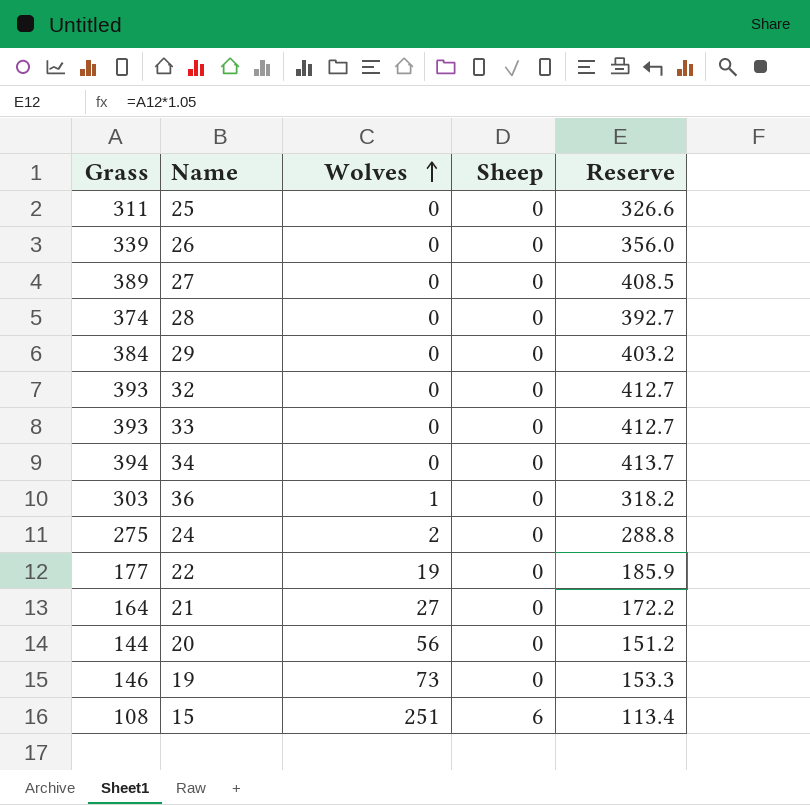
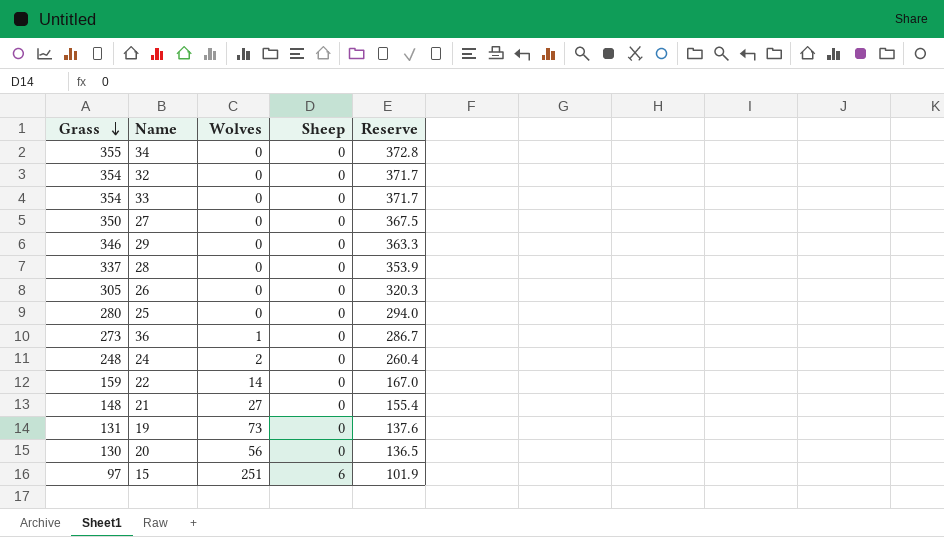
row order: Wolves ascending -> Grass descending
34 | Grass: 394 -> 355
34 | Reserve: 413.7 -> 372.8
32 | Grass: 393 -> 354
32 | Reserve: 412.7 -> 371.7
33 | Grass: 393 -> 354
33 | Reserve: 412.7 -> 371.7
27 | Grass: 389 -> 350
27 | Reserve: 408.5 -> 367.5
29 | Grass: 384 -> 346
29 | Reserve: 403.2 -> 363.3
28 | Grass: 374 -> 337
28 | Reserve: 392.7 -> 353.9
26 | Grass: 339 -> 305
26 | Reserve: 356.0 -> 320.3
25 | Grass: 311 -> 280
25 | Reserve: 326.6 -> 294.0
36 | Grass: 303 -> 273
36 | Reserve: 318.2 -> 286.7
24 | Grass: 275 -> 248
24 | Reserve: 288.8 -> 260.4
22 | Grass: 177 -> 159
22 | Wolves: 19 -> 14
22 | Reserve: 185.9 -> 167.0
21 | Grass: 164 -> 148
21 | Reserve: 172.2 -> 155.4
19 | Grass: 146 -> 131
19 | Reserve: 153.3 -> 137.6
20 | Grass: 144 -> 130
20 | Reserve: 151.2 -> 136.5
15 | Grass: 108 -> 97
15 | Reserve: 113.4 -> 101.9

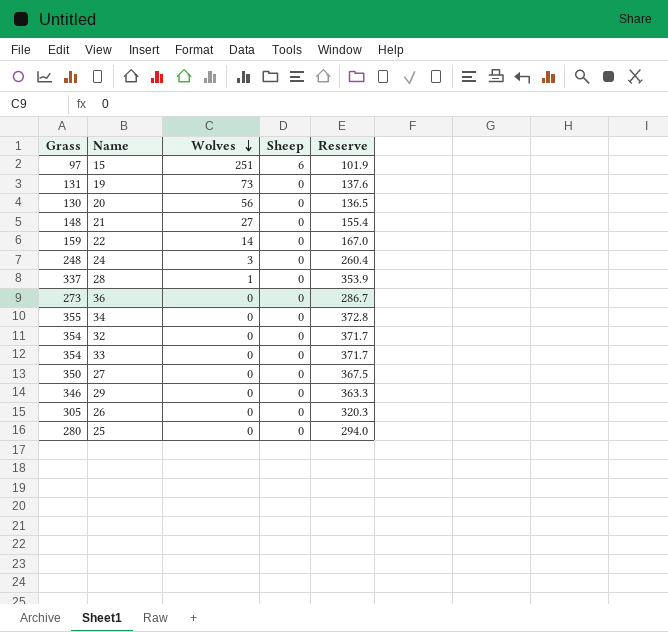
row order: Grass descending -> Wolves descending
24 | Wolves: 2 -> 3
28 | Wolves: 0 -> 1
36 | Wolves: 1 -> 0

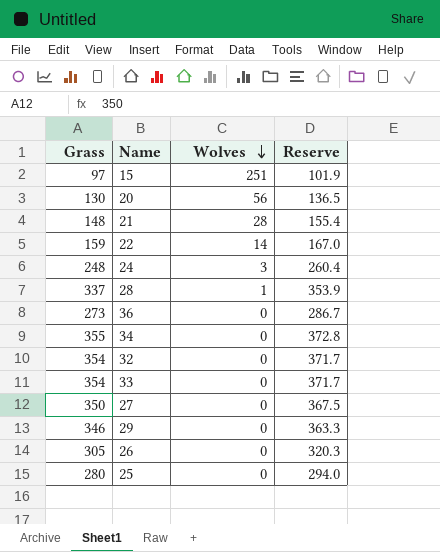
column Sheep | position: 4 -> none
row 19: 131 | 73 | 0 | 137.6 -> none
21 | Wolves: 27 -> 28

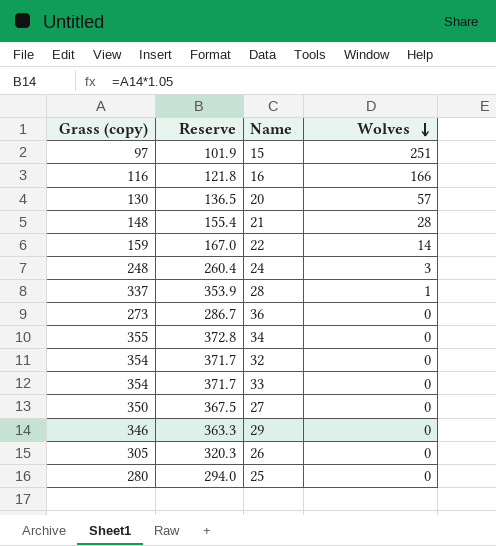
column name: Grass -> Grass (copy)
column Reserve | position: 4 -> 2
row 16: none -> 116 | 121.8 | 166
20 | Wolves: 56 -> 57

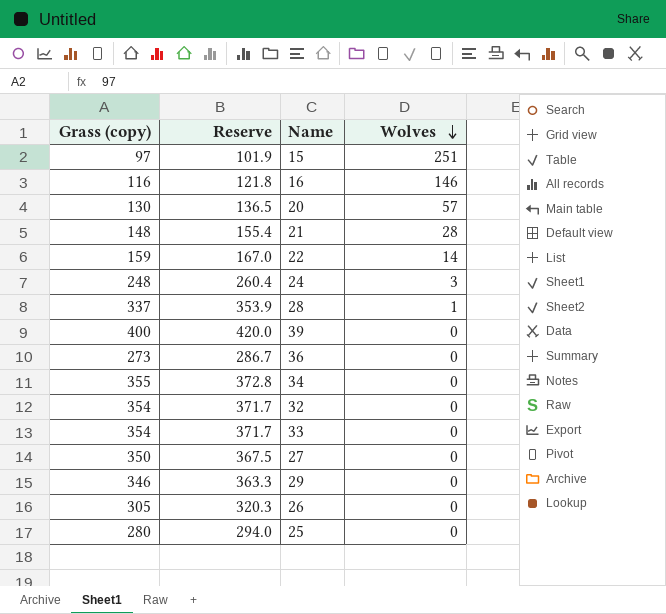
16 | Wolves: 166 -> 146
row 39: none -> 400 | 420.0 | 0

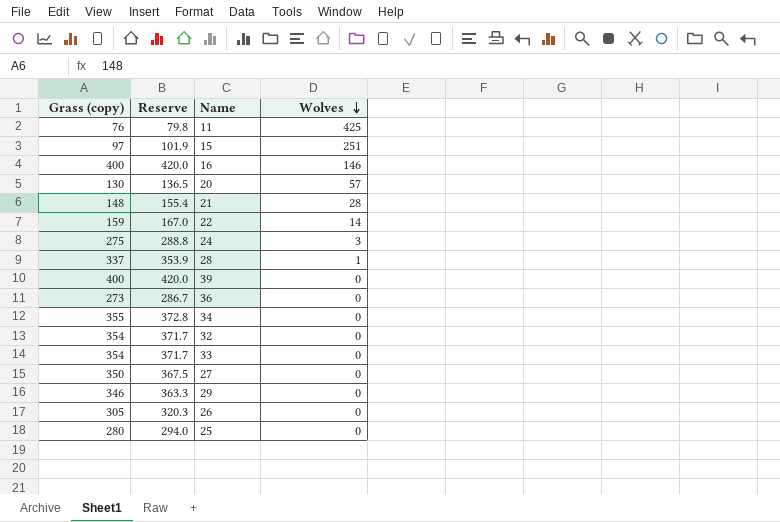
row 11: none -> 76 | 79.8 | 425
16 | Grass (copy): 116 -> 400
16 | Reserve: 121.8 -> 420.0
24 | Grass (copy): 248 -> 275
24 | Reserve: 260.4 -> 288.8

